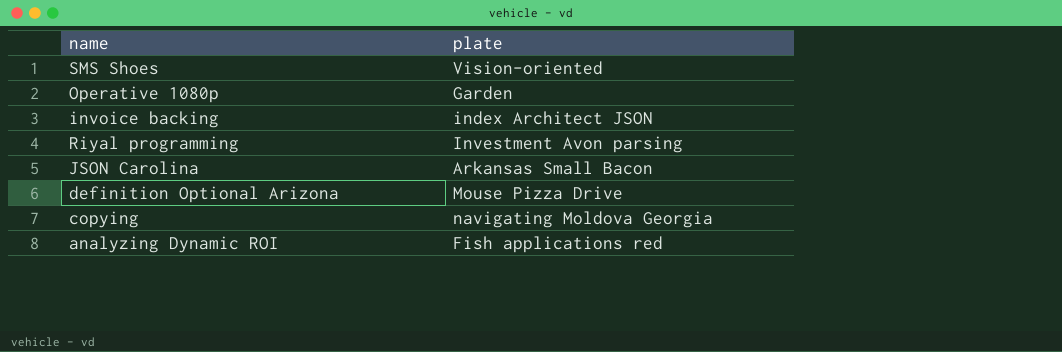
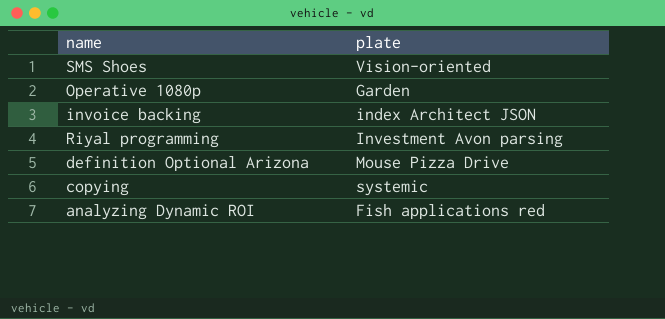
row JSON Carolina: Arkansas Small Bacon -> none
copying | plate: navigating Moldova Georgia -> systemic

